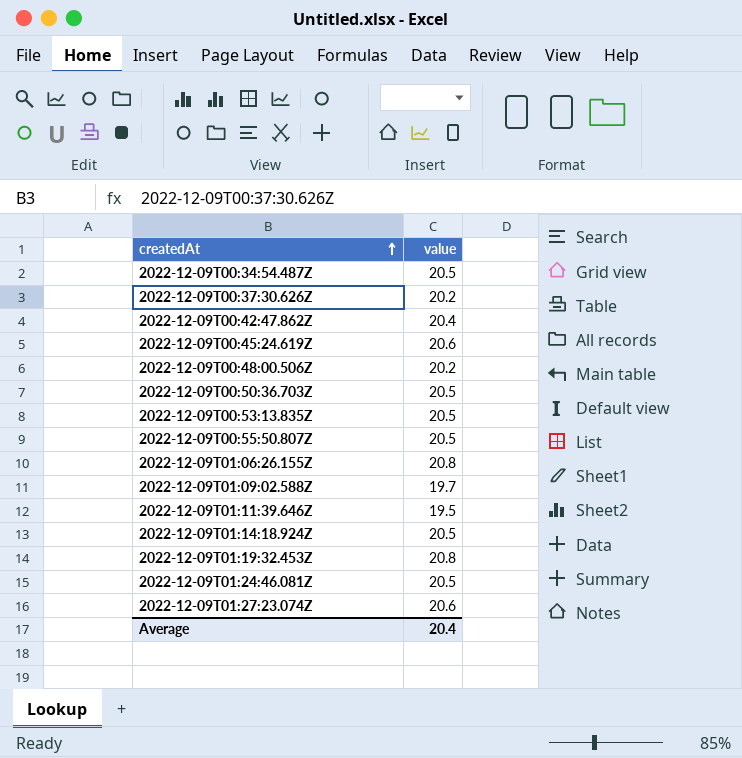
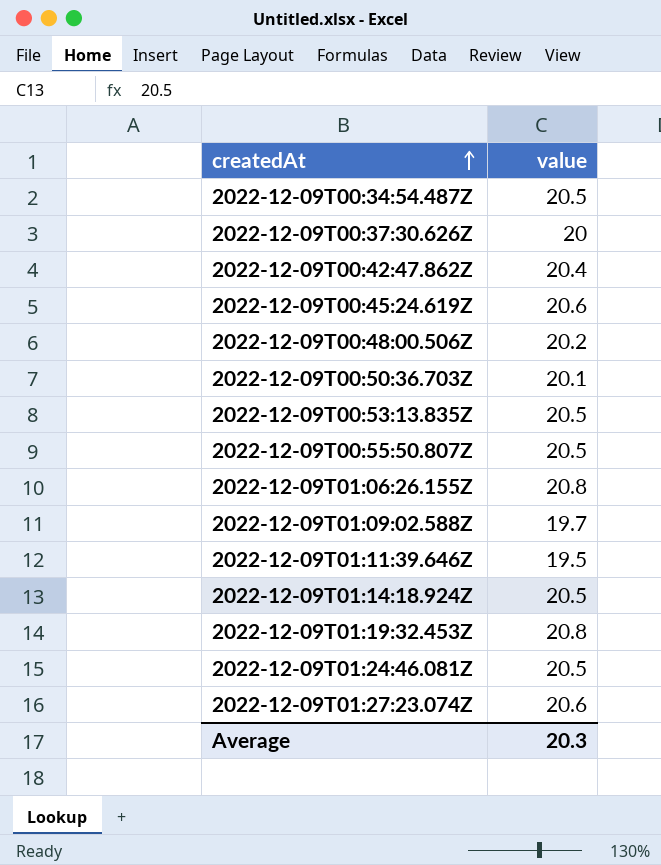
2022-12-09T00:37:30.626Z | value: 20.2 -> 20
2022-12-09T00:50:36.703Z | value: 20.5 -> 20.1
Average | value: 20.4 -> 20.3

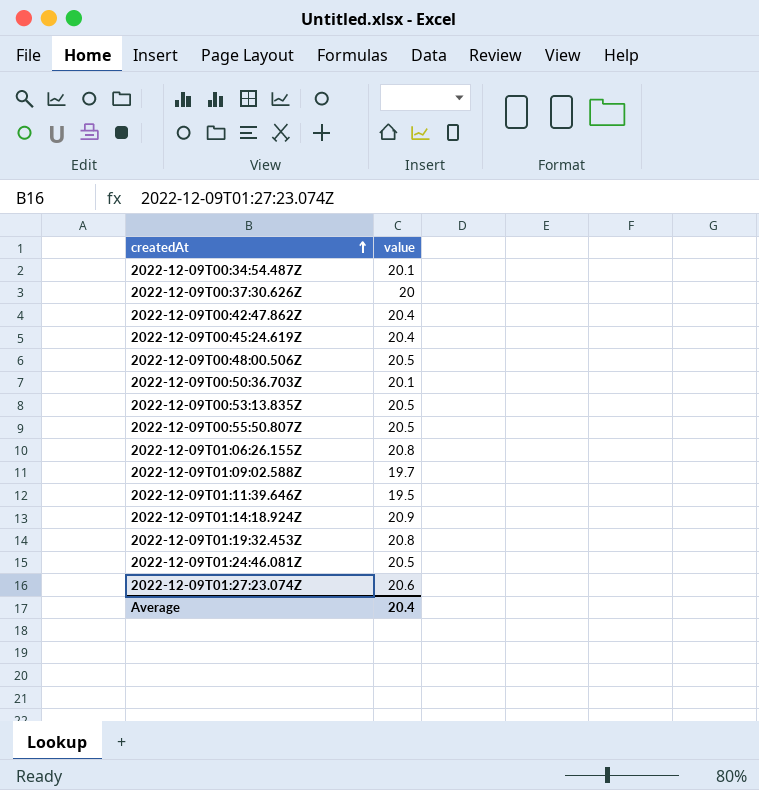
2022-12-09T00:34:54.487Z | value: 20.5 -> 20.1
2022-12-09T00:45:24.619Z | value: 20.6 -> 20.4
2022-12-09T00:48:00.506Z | value: 20.2 -> 20.5
2022-12-09T01:14:18.924Z | value: 20.5 -> 20.9
Average | value: 20.3 -> 20.4

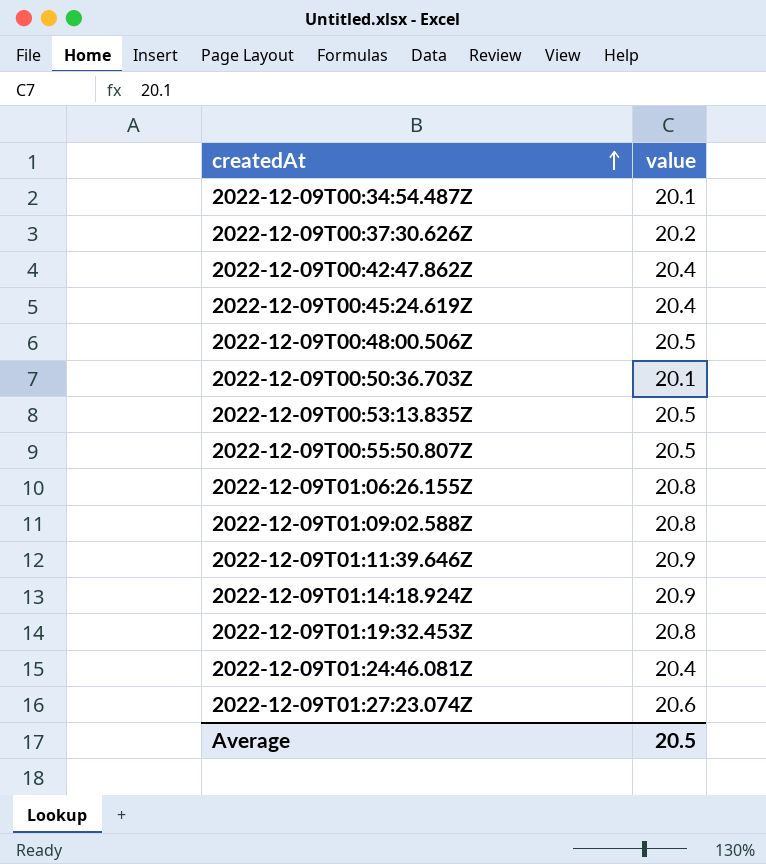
2022-12-09T00:37:30.626Z | value: 20 -> 20.2
2022-12-09T01:09:02.588Z | value: 19.7 -> 20.8
2022-12-09T01:11:39.646Z | value: 19.5 -> 20.9
2022-12-09T01:24:46.081Z | value: 20.5 -> 20.4
Average | value: 20.4 -> 20.5

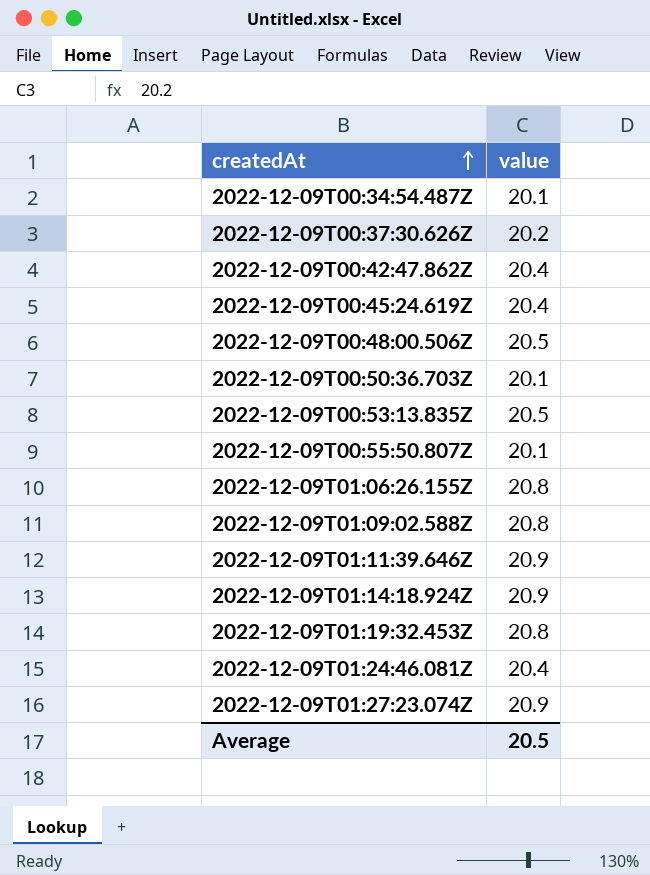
2022-12-09T00:55:50.807Z | value: 20.5 -> 20.1
2022-12-09T01:27:23.074Z | value: 20.6 -> 20.9

